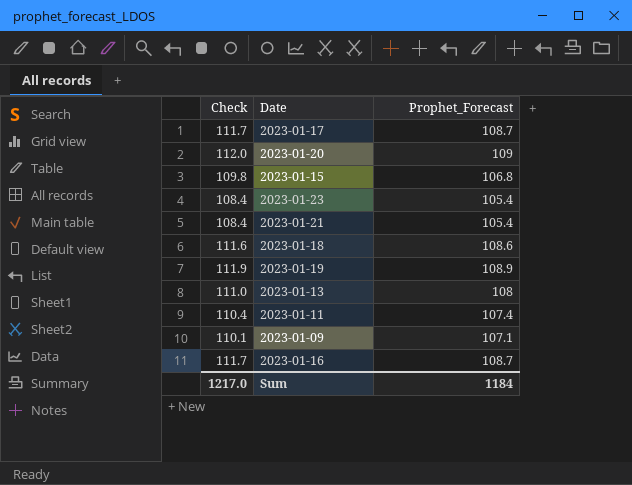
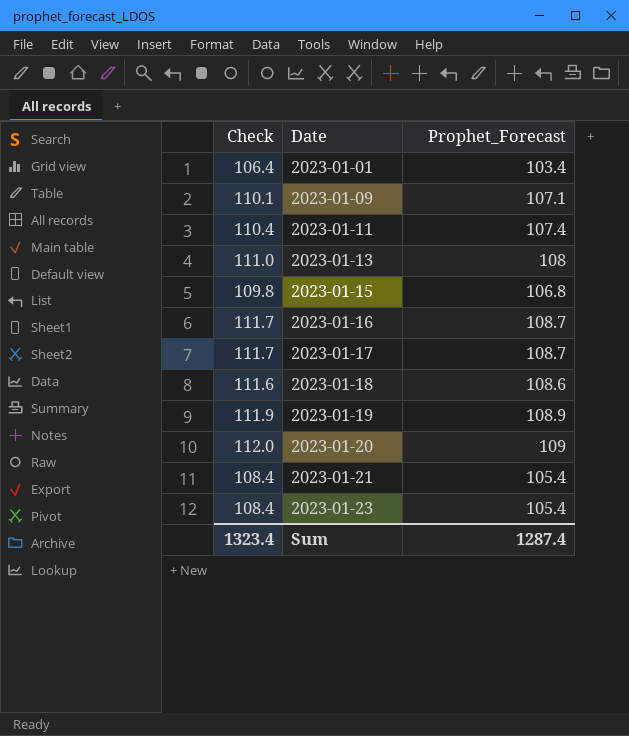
row order: none -> Date ascending
row 2023-01-01: none -> 106.4 | 103.4
Sum | Check: 1217.0 -> 1323.4
Sum | Prophet_Forecast: 1184 -> 1287.4

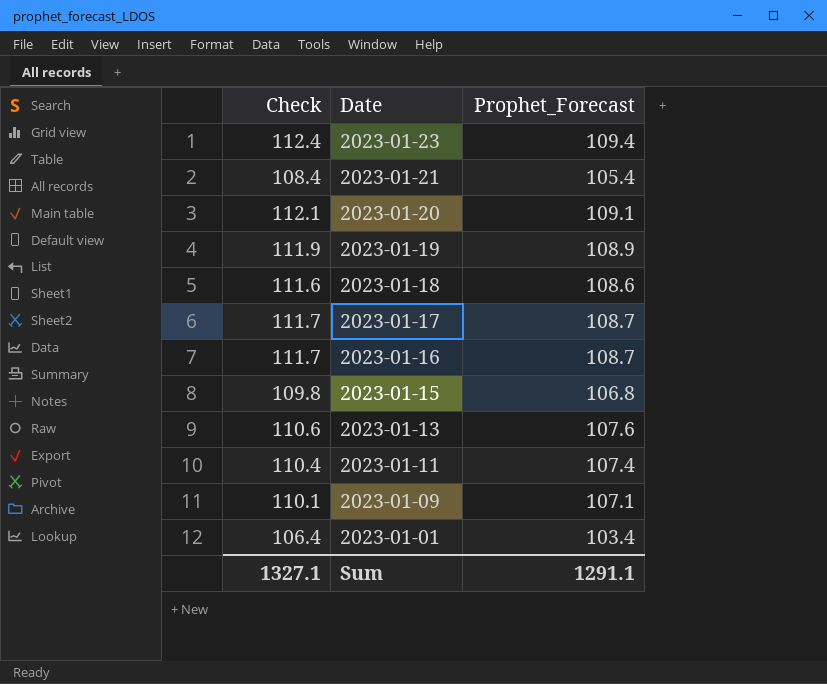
row order: Date ascending -> Date descending
2023-01-23 | Check: 108.4 -> 112.4
2023-01-23 | Prophet_Forecast: 105.4 -> 109.4
2023-01-20 | Check: 112.0 -> 112.1
2023-01-20 | Prophet_Forecast: 109 -> 109.1
2023-01-13 | Check: 111.0 -> 110.6
2023-01-13 | Prophet_Forecast: 108 -> 107.6
Sum | Check: 1323.4 -> 1327.1
Sum | Prophet_Forecast: 1287.4 -> 1291.1

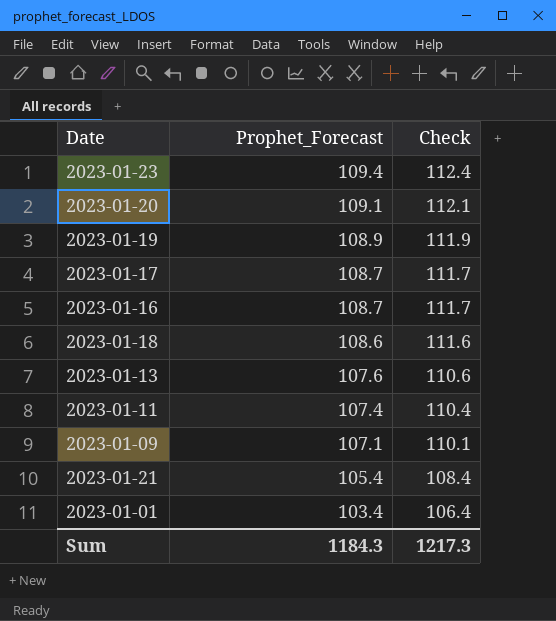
row order: Date descending -> Prophet_Forecast descending
column Check | position: 1 -> 3
row 2023-01-15: 109.8 | 106.8 -> none
Sum | Prophet_Forecast: 1291.1 -> 1184.3
Sum | Check: 1327.1 -> 1217.3

